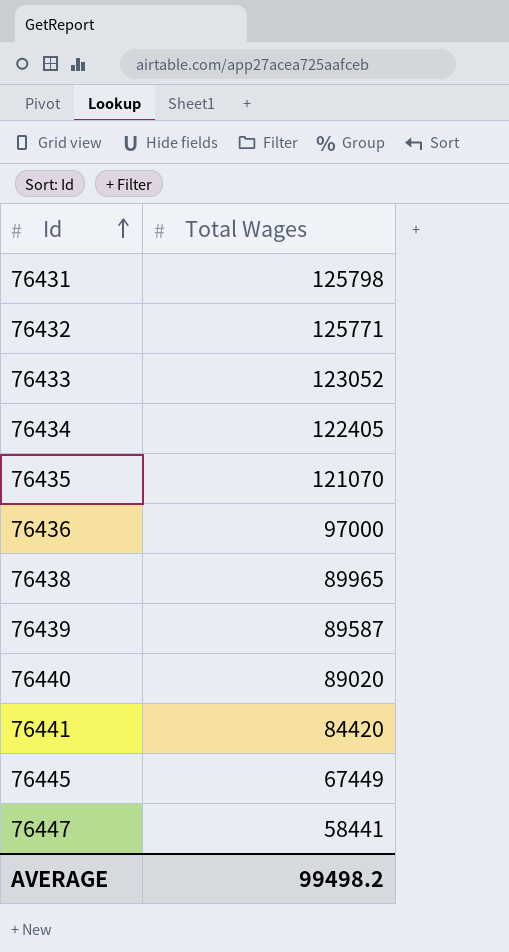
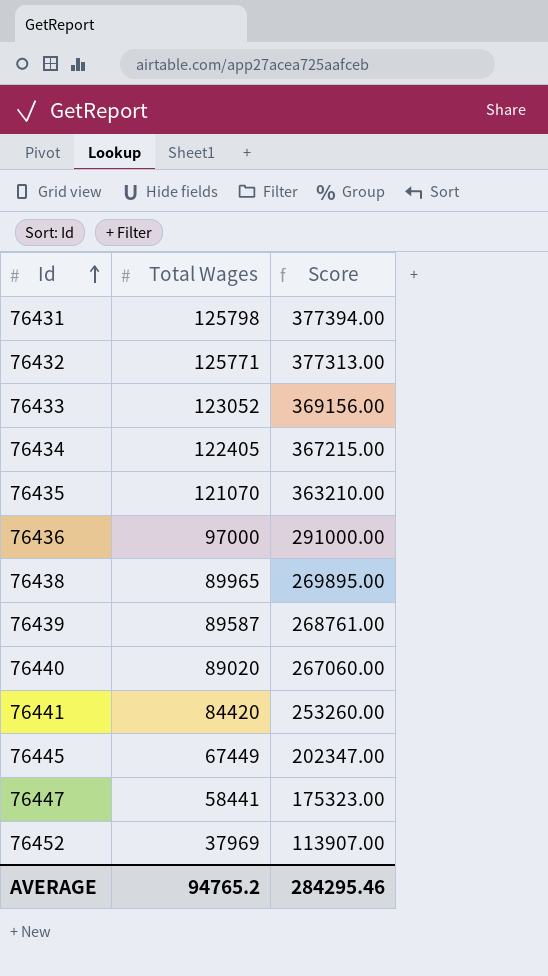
column Score | formula: none -> [Total Wages] * 3
row 76452: none -> 37969 | 113907.00
AVERAGE | Total Wages: 99498.2 -> 94765.2

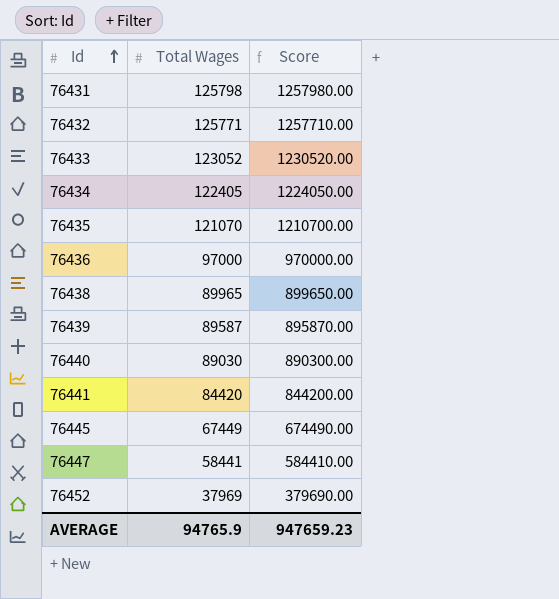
column Score | formula: [Total Wages] * 3 -> [Total Wages] * 10
76440 | Total Wages: 89020 -> 89030
AVERAGE | Total Wages: 94765.2 -> 94765.9
AVERAGE | Score: 284295.46 -> 947659.23

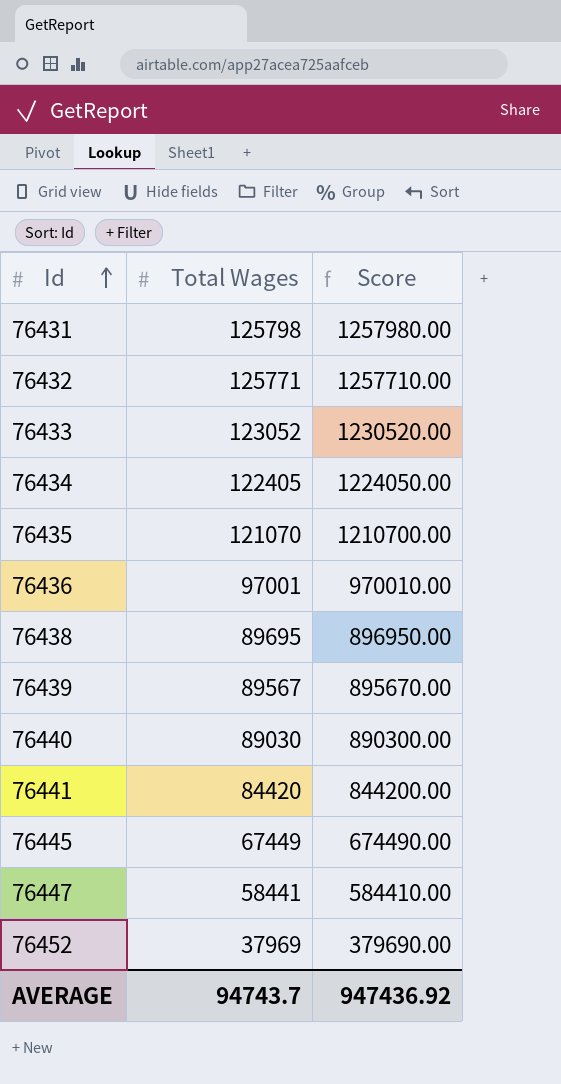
76436 | Total Wages: 97000 -> 97001
76436 | Score: 970000.00 -> 970010.00
76438 | Total Wages: 89965 -> 89695
76438 | Score: 899650.00 -> 896950.00
76439 | Total Wages: 89587 -> 89567
76439 | Score: 895870.00 -> 895670.00
AVERAGE | Total Wages: 94765.9 -> 94743.7
AVERAGE | Score: 947659.23 -> 947436.92

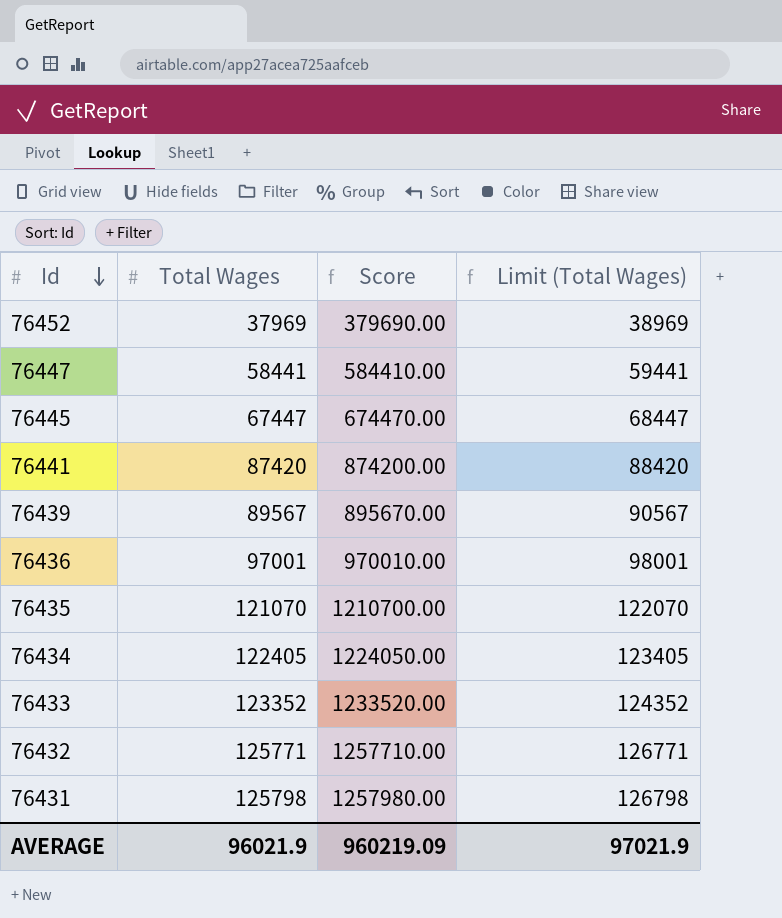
row order: Id ascending -> Id descending
column Limit (Total Wages) | formula: none -> [Total Wages] + 1000
row 76438: 89695 | 896950.00 -> none
row 76440: 89030 | 890300.00 -> none
76445 | Total Wages: 67449 -> 67447
76445 | Score: 674490.00 -> 674470.00
76441 | Total Wages: 84420 -> 87420
76441 | Score: 844200.00 -> 874200.00
76433 | Total Wages: 123052 -> 123352
76433 | Score: 1230520.00 -> 1233520.00
AVERAGE | Total Wages: 94743.7 -> 96021.9
AVERAGE | Score: 947436.92 -> 960219.09

